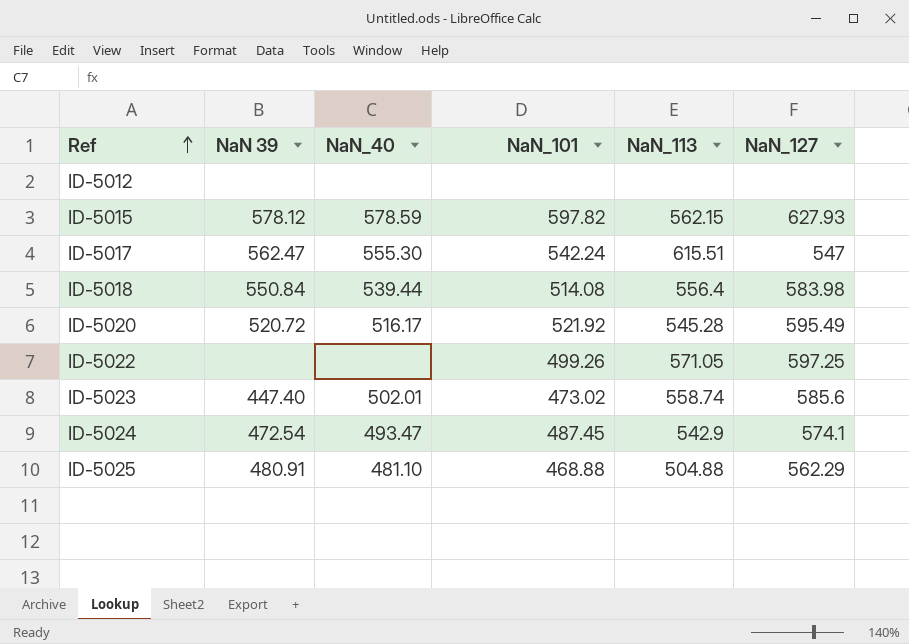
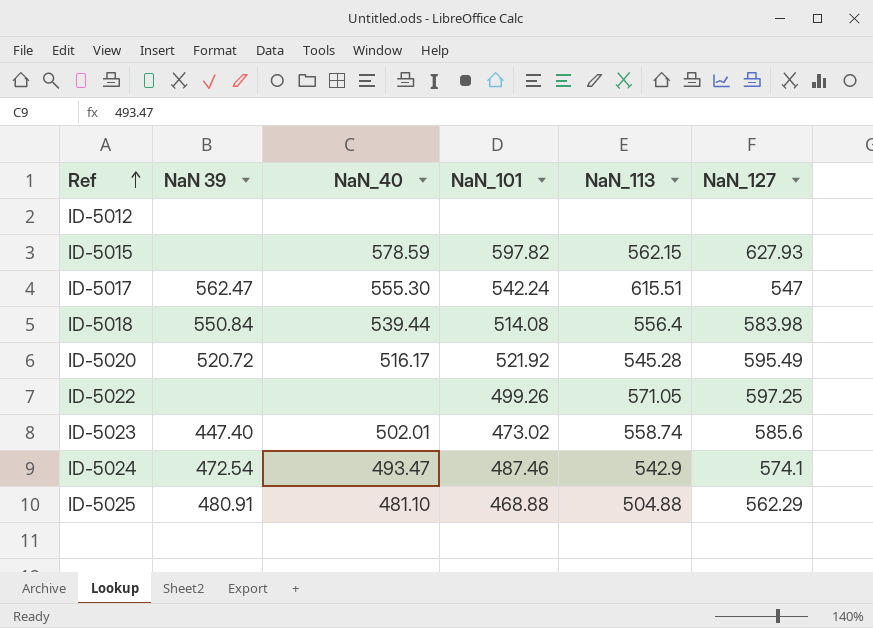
ID-5015 | NaN 39: 578.12 -> none
ID-5024 | NaN_101: 487.45 -> 487.46

